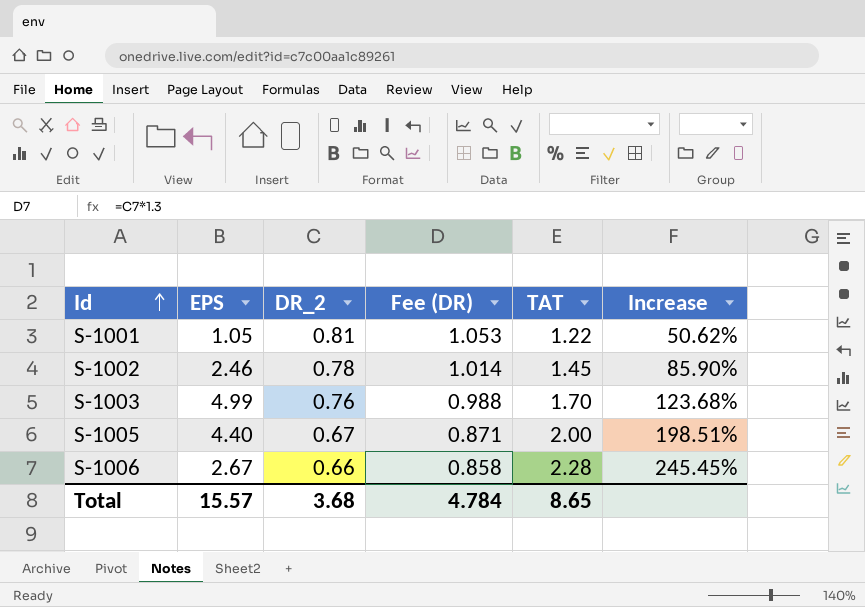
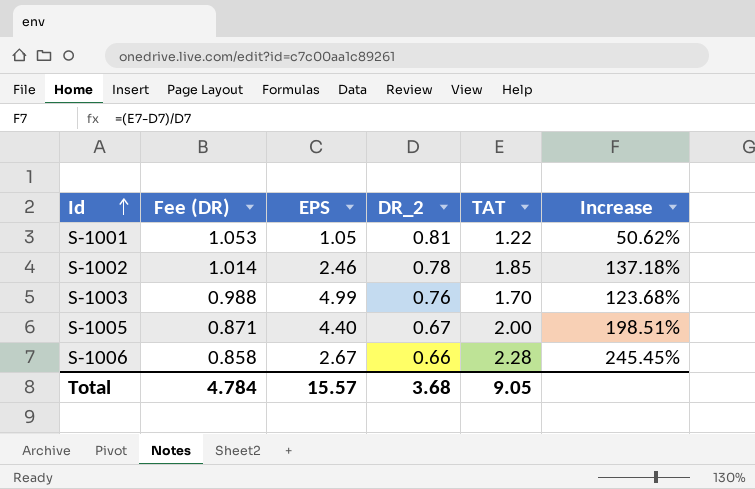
column Fee (DR) | position: 4 -> 2
S-1002 | TAT: 1.45 -> 1.85
S-1002 | Increase: 85.90% -> 137.18%
Total | TAT: 8.65 -> 9.05

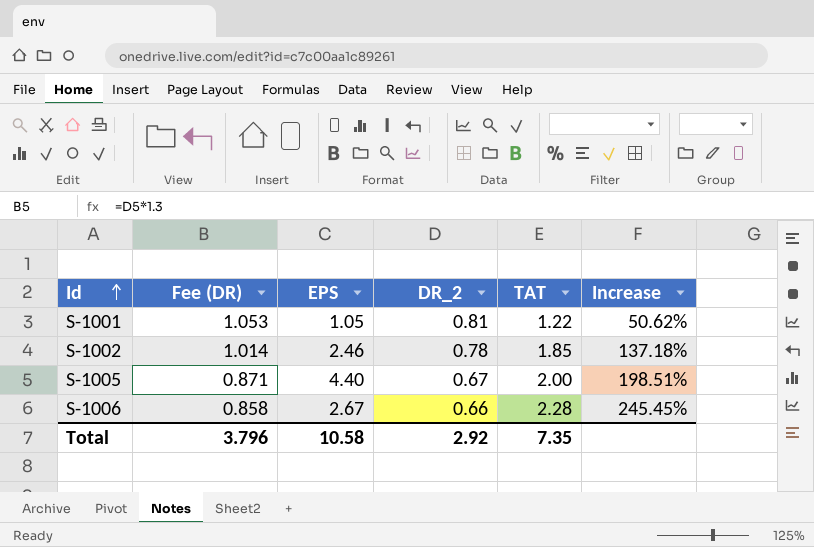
row S-1003: 0.988 | 4.99 | 0.76 | 1.70 | 123.68% -> none
Total | Fee (DR): 4.784 -> 3.796
Total | EPS: 15.57 -> 10.58
Total | DR_2: 3.68 -> 2.92
Total | TAT: 9.05 -> 7.35

